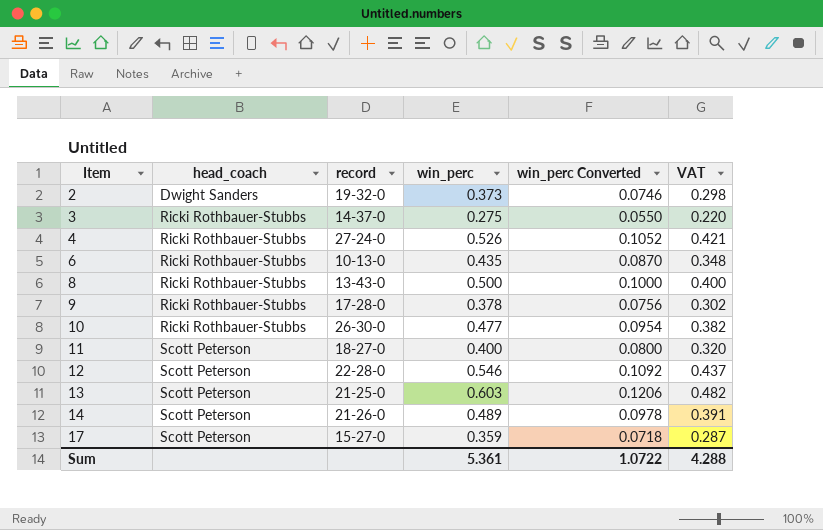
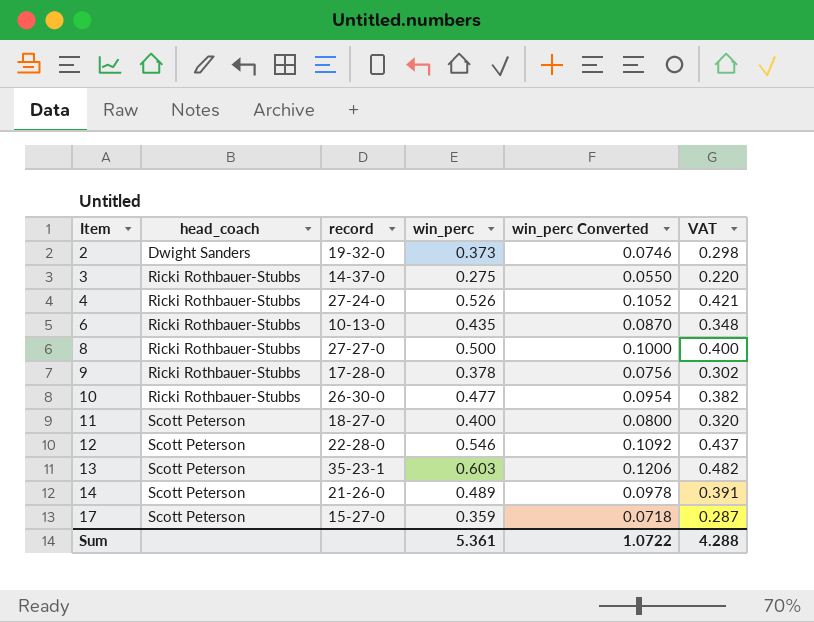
8 | record: 13-43-0 -> 27-27-0
13 | record: 21-25-0 -> 35-23-1

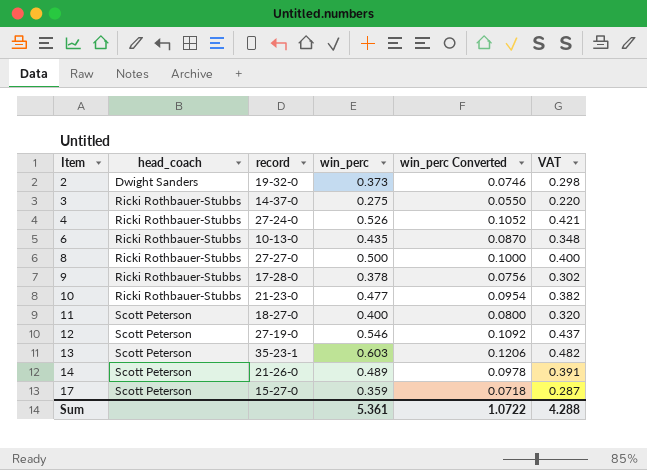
10 | record: 26-30-0 -> 21-23-0
12 | record: 22-28-0 -> 27-19-0

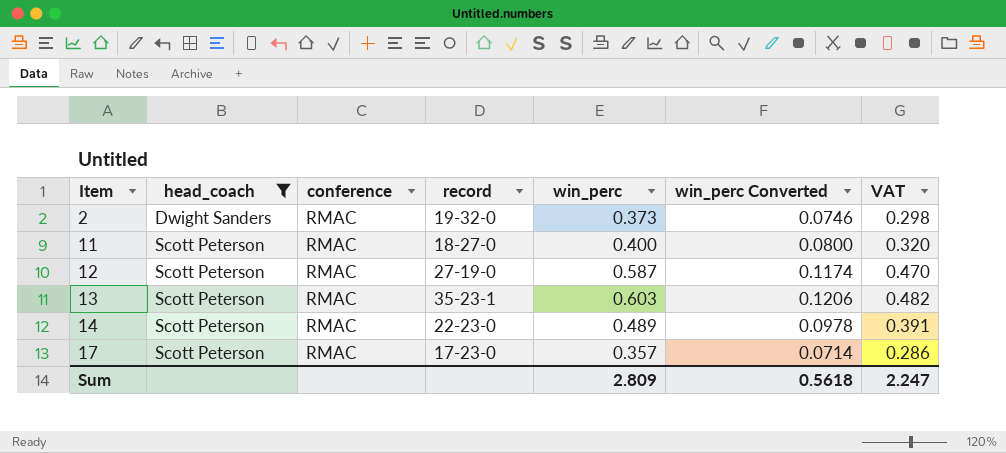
filter: none -> head_coach != Ricki Rothbauer-Stubbs
column conference | position: none -> 3
12 | win_perc: 0.546 -> 0.587
12 | win_perc Converted: 0.1092 -> 0.1174
12 | VAT: 0.437 -> 0.470
14 | record: 21-26-0 -> 22-23-0
17 | record: 15-27-0 -> 17-23-0
17 | win_perc: 0.359 -> 0.357
17 | win_perc Converted: 0.0718 -> 0.0714
17 | VAT: 0.287 -> 0.286
Sum | win_perc: 5.361 -> 2.809
Sum | win_perc Converted: 1.0722 -> 0.5618
Sum | VAT: 4.288 -> 2.247

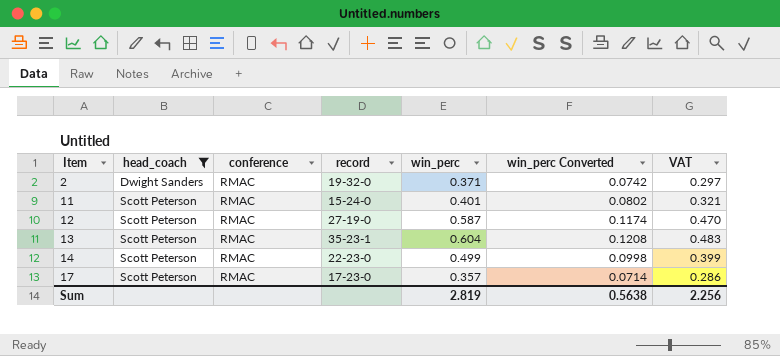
2 | win_perc: 0.373 -> 0.371
2 | win_perc Converted: 0.0746 -> 0.0742
2 | VAT: 0.298 -> 0.297
11 | record: 18-27-0 -> 15-24-0
11 | win_perc: 0.400 -> 0.401
11 | win_perc Converted: 0.0800 -> 0.0802
11 | VAT: 0.320 -> 0.321
13 | win_perc: 0.603 -> 0.604
13 | win_perc Converted: 0.1206 -> 0.1208
13 | VAT: 0.482 -> 0.483
14 | win_perc: 0.489 -> 0.499
14 | win_perc Converted: 0.0978 -> 0.0998
14 | VAT: 0.391 -> 0.399
Sum | win_perc: 2.809 -> 2.819
Sum | win_perc Converted: 0.5618 -> 0.5638
Sum | VAT: 2.247 -> 2.256

